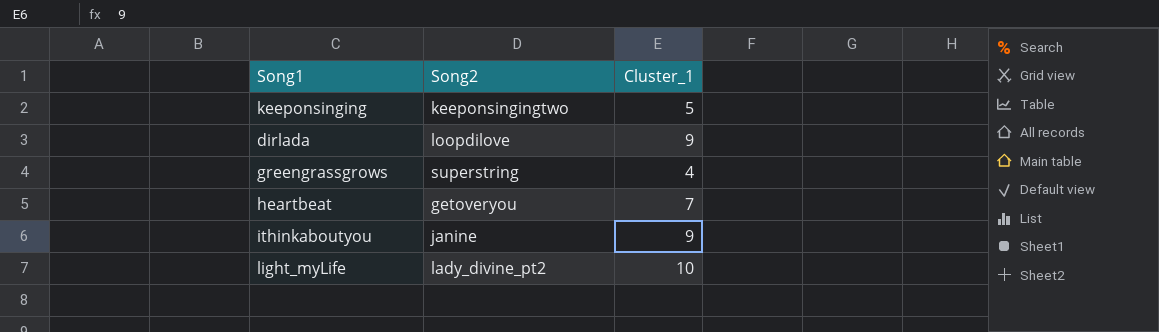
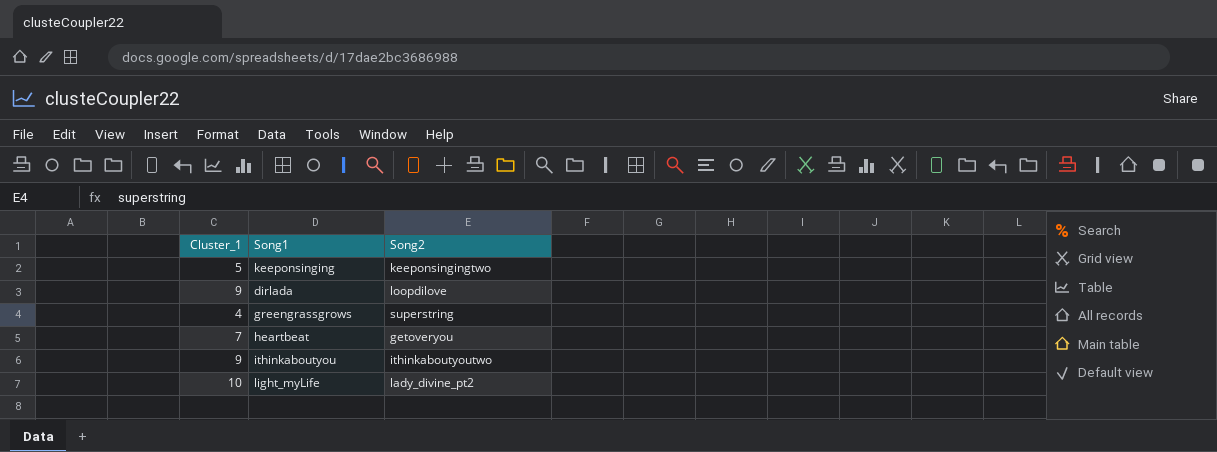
column Cluster_1 | position: 3 -> 1
ithinkaboutyou | Song2: janine -> ithinkaboutyoutwo

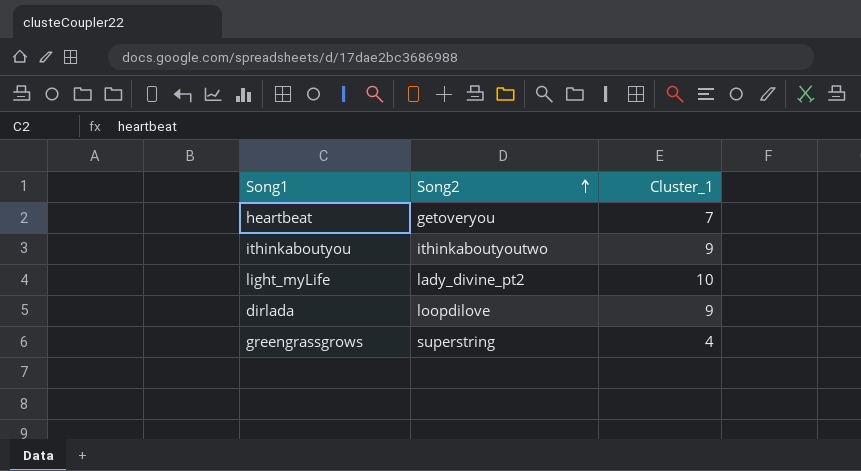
row order: none -> Song2 ascending
column Cluster_1 | position: 1 -> 3
row keeponsinging: 5 | keeponsingingtwo -> none

